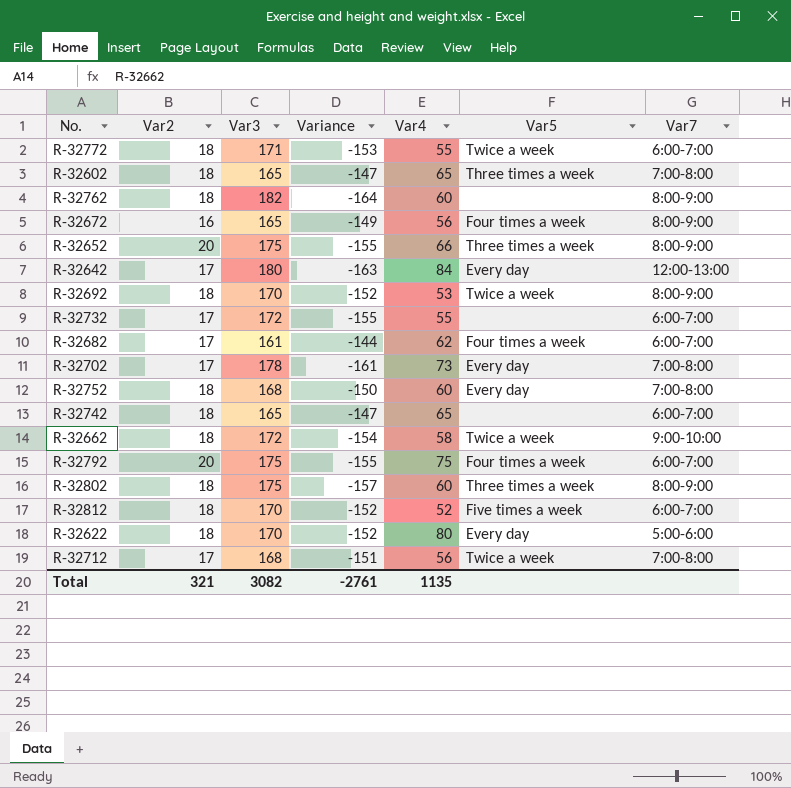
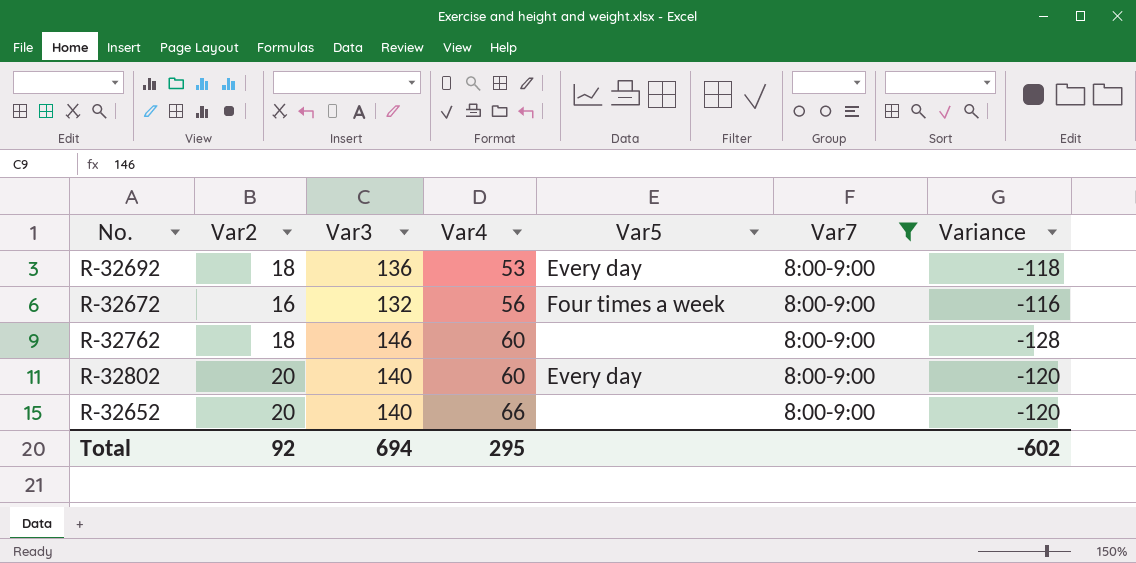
filter: none -> Var7 = 8:00-9:00
row order: none -> Var4 ascending
column Variance | position: 4 -> 7
R-32692 | Var3: 170 -> 136
R-32692 | Var5: Twice a week -> Every day
R-32692 | Variance: -152 -> -118
R-32672 | Var3: 165 -> 132
R-32672 | Variance: -149 -> -116
R-32762 | Var3: 182 -> 146
R-32762 | Variance: -164 -> -128
R-32802 | Var2: 18 -> 20
R-32802 | Var3: 175 -> 140
R-32802 | Var5: Three times a week -> Every day
R-32802 | Variance: -157 -> -120
R-32652 | Var3: 175 -> 140
R-32652 | Var5: Three times a week -> none
R-32652 | Variance: -155 -> -120
Total | Var2: 321 -> 92
Total | Var3: 3082 -> 694
Total | Var4: 1135 -> 295
Total | Variance: -2761 -> -602

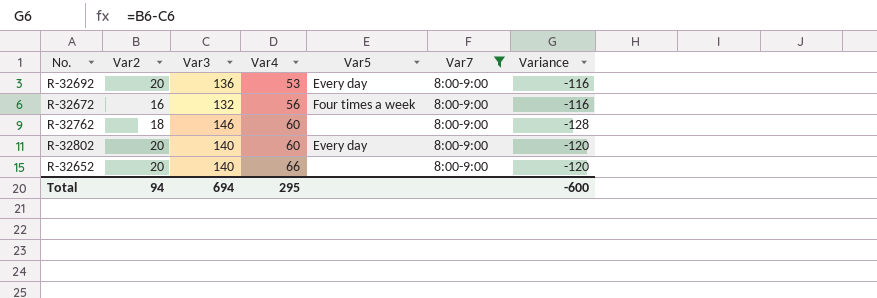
R-32692 | Var2: 18 -> 20
R-32692 | Variance: -118 -> -116
Total | Var2: 92 -> 94
Total | Variance: -602 -> -600

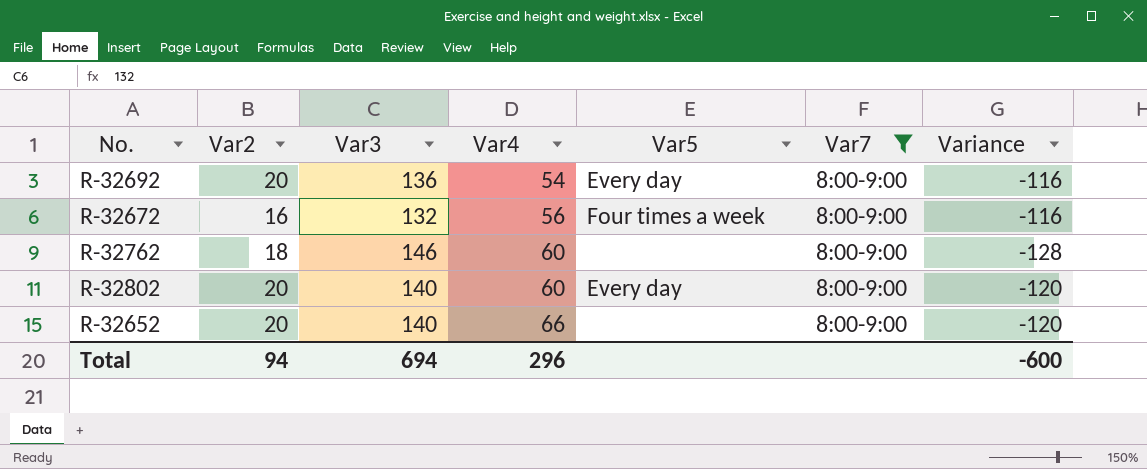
R-32692 | Var4: 53 -> 54
Total | Var4: 295 -> 296

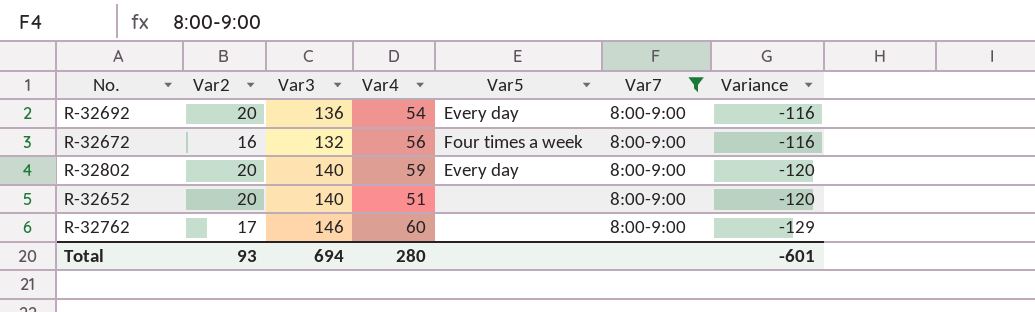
row order: Var4 ascending -> Variance descending
R-32802 | Var4: 60 -> 59
R-32652 | Var4: 66 -> 51
R-32762 | Var2: 18 -> 17
R-32762 | Variance: -128 -> -129
Total | Var2: 94 -> 93
Total | Var4: 296 -> 280
Total | Variance: -600 -> -601

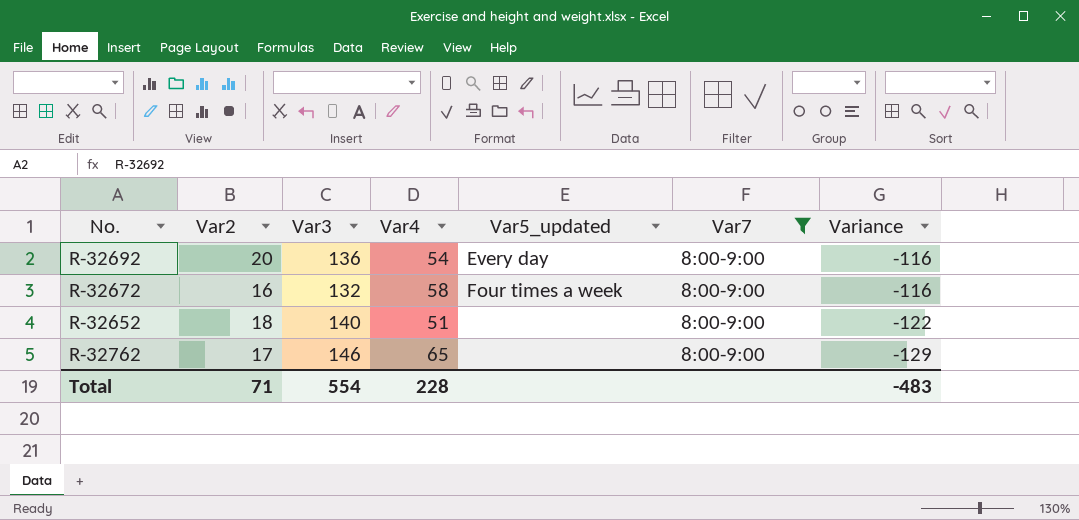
column name: Var5 -> Var5_updated
row R-32802: 20 | 140 | 59 | Every day | 8:00-9:00 | -120 -> none
R-32672 | Var4: 56 -> 58
R-32652 | Var2: 20 -> 18
R-32652 | Variance: -120 -> -122
R-32762 | Var4: 60 -> 65
Total | Var2: 93 -> 71
Total | Var3: 694 -> 554
Total | Var4: 280 -> 228
Total | Variance: -601 -> -483

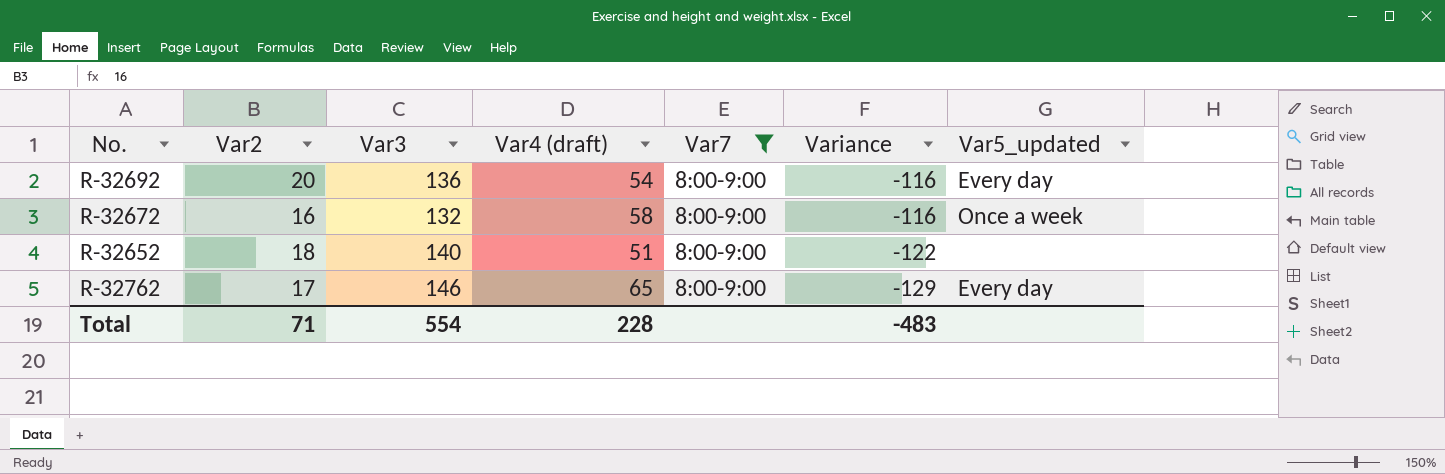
column name: Var4 -> Var4 (draft)
column Var5_updated | position: 5 -> 7
R-32672 | Var5_updated: Four times a week -> Once a week
R-32762 | Var5_updated: none -> Every day

